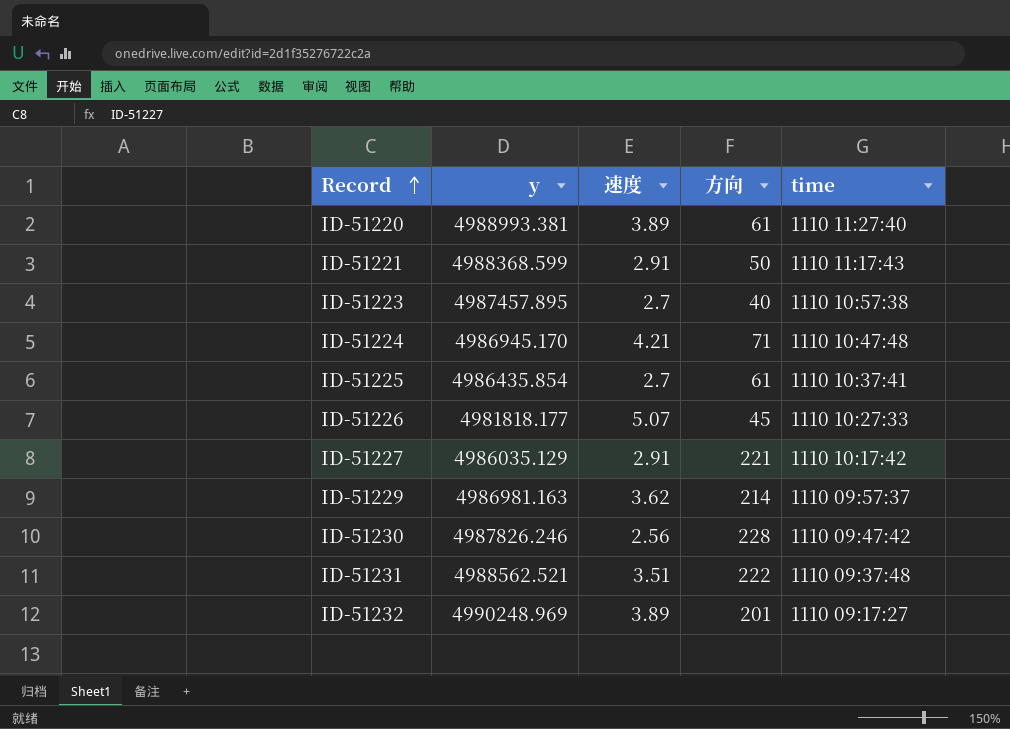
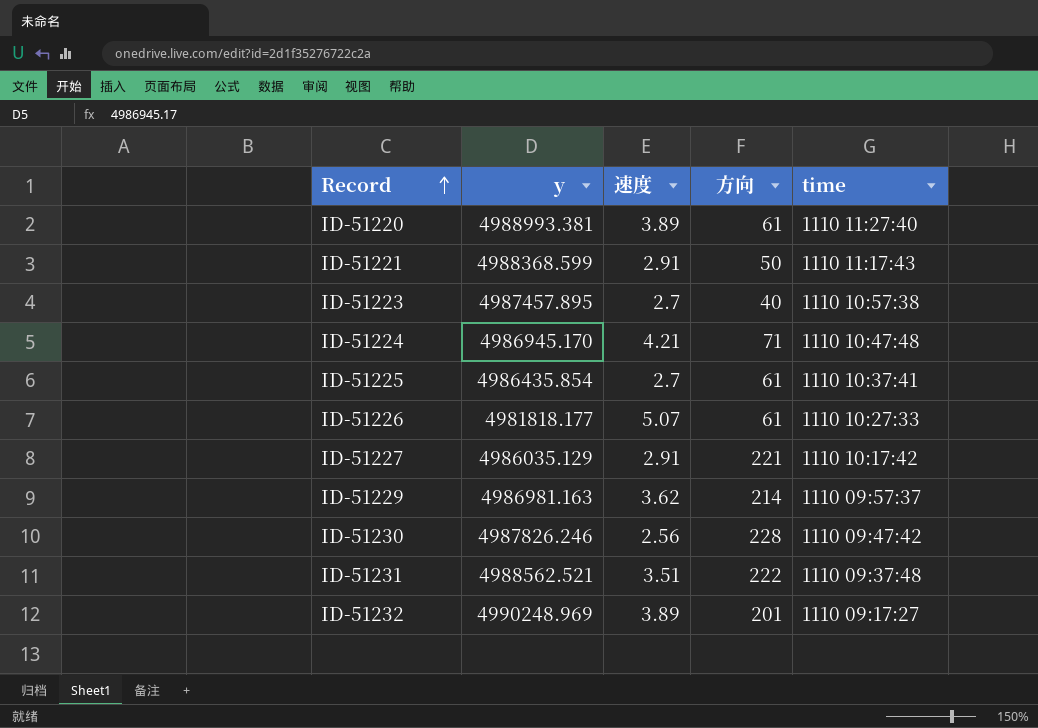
ID-51226 | 方向: 45 -> 61

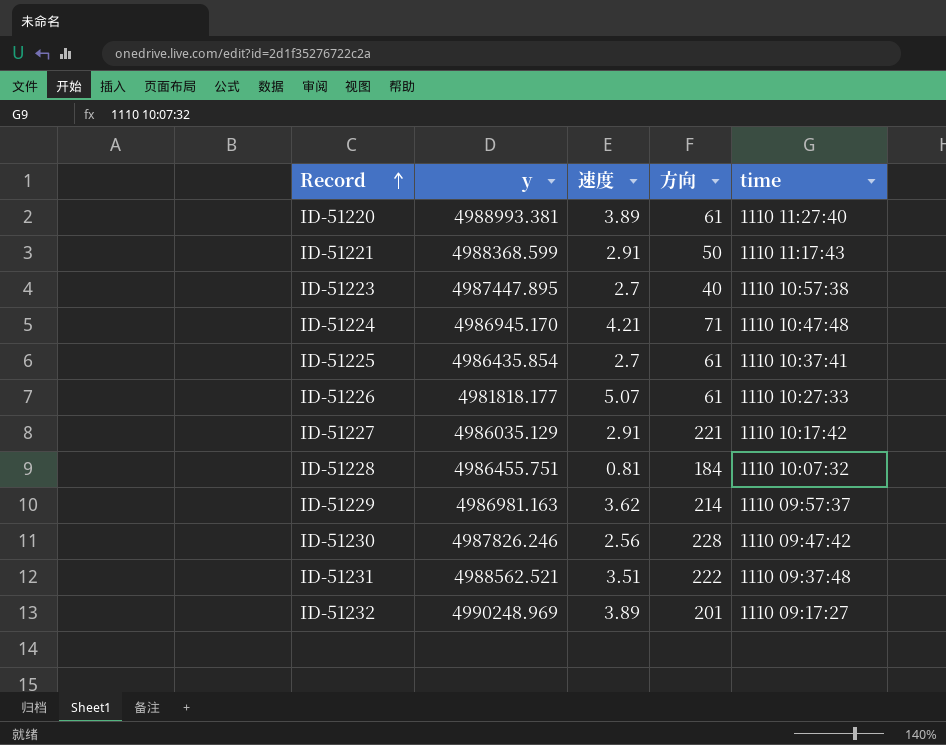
ID-51223 | y: 4987457.895 -> 4987447.895
row ID-51228: none -> 4986455.751 | 0.81 | 184 | 1110 10:07:32

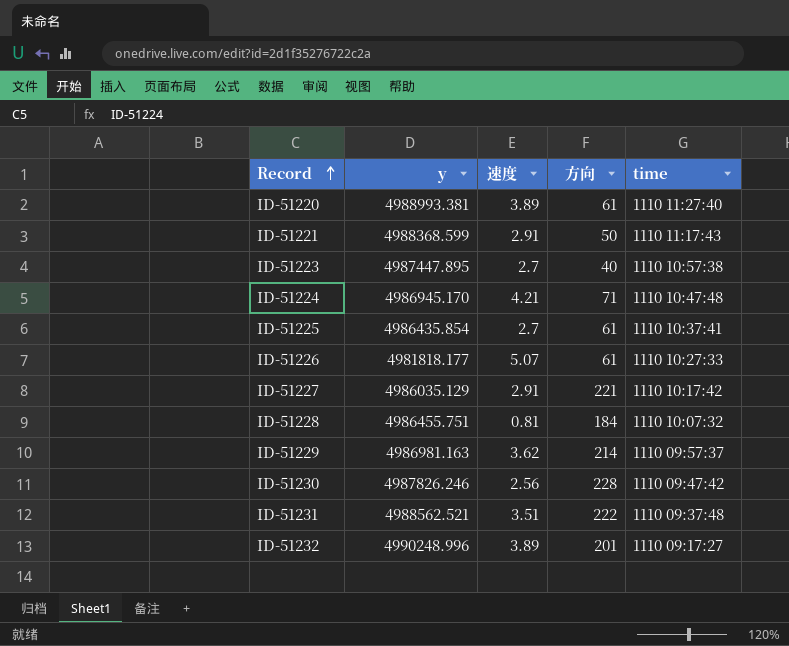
ID-51232 | y: 4990248.969 -> 4990248.996

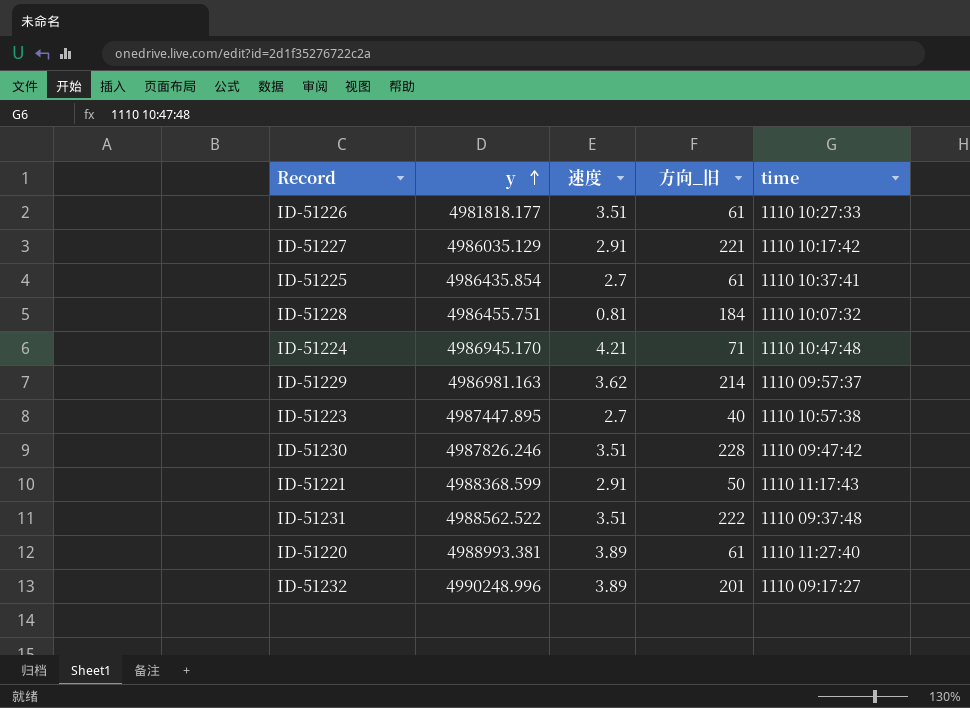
row order: Record ascending -> y ascending
column name: 方向 -> 方向_旧
ID-51226 | 速度: 5.07 -> 3.51
ID-51230 | 速度: 2.56 -> 3.51
ID-51231 | y: 4988562.521 -> 4988562.522

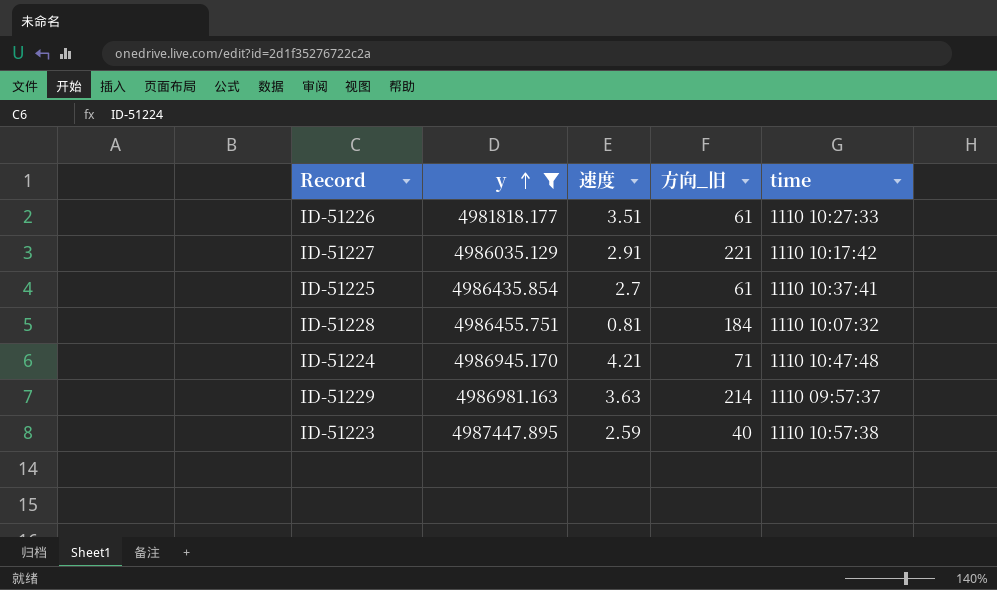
filter: none -> y <= 4987447.895
ID-51229 | 速度: 3.62 -> 3.63
ID-51223 | 速度: 2.7 -> 2.59

